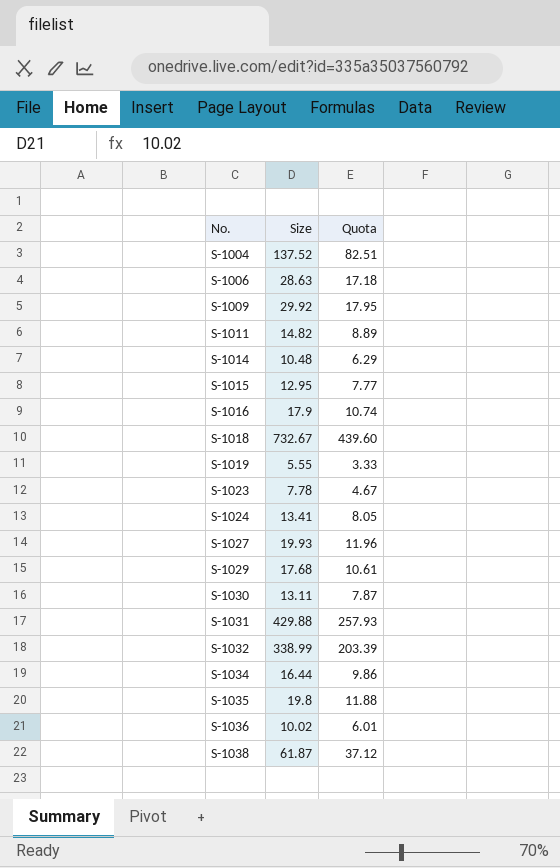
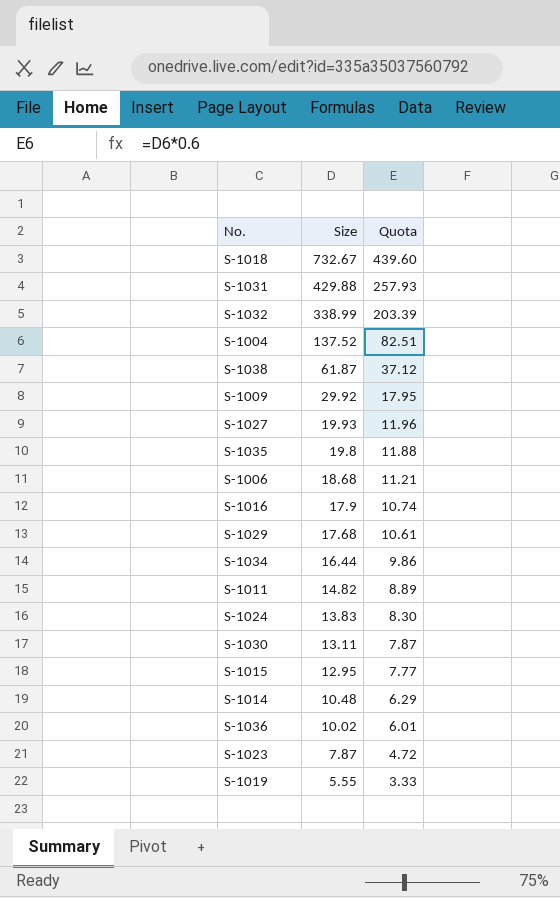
row order: No. ascending -> Size descending
S-1006 | Size: 28.63 -> 18.68
S-1006 | Quota: 17.18 -> 11.21
S-1024 | Size: 13.41 -> 13.83
S-1024 | Quota: 8.05 -> 8.30
S-1023 | Size: 7.78 -> 7.87
S-1023 | Quota: 4.67 -> 4.72

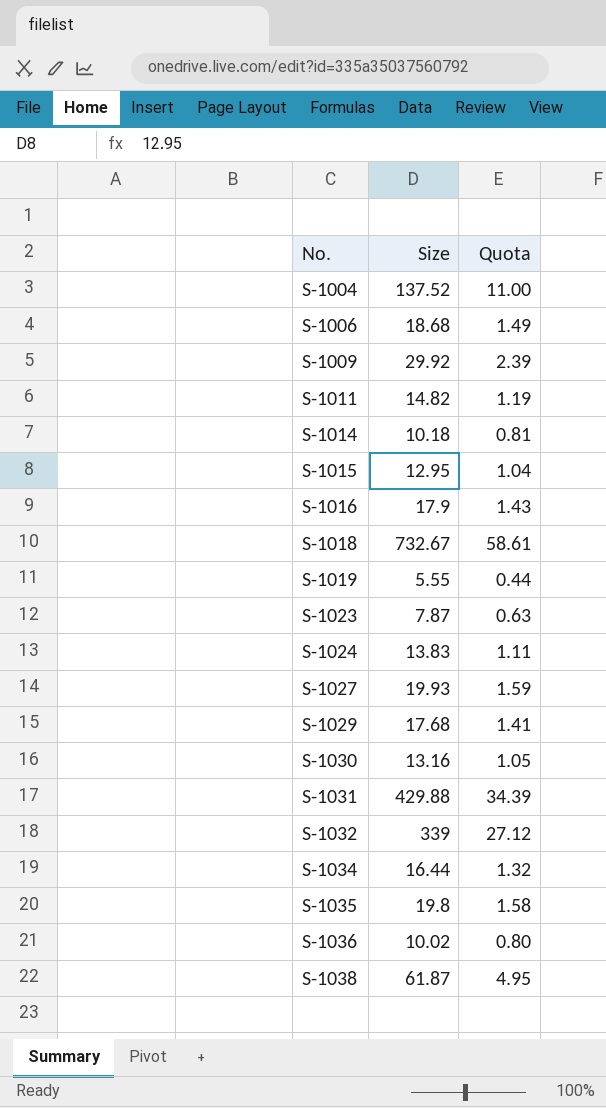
row order: Size descending -> No. ascending
column Quota | formula: [Size] * 0.6 -> [Size] * 0.08
S-1014 | Size: 10.48 -> 10.18
S-1030 | Size: 13.11 -> 13.16
S-1032 | Size: 338.99 -> 339

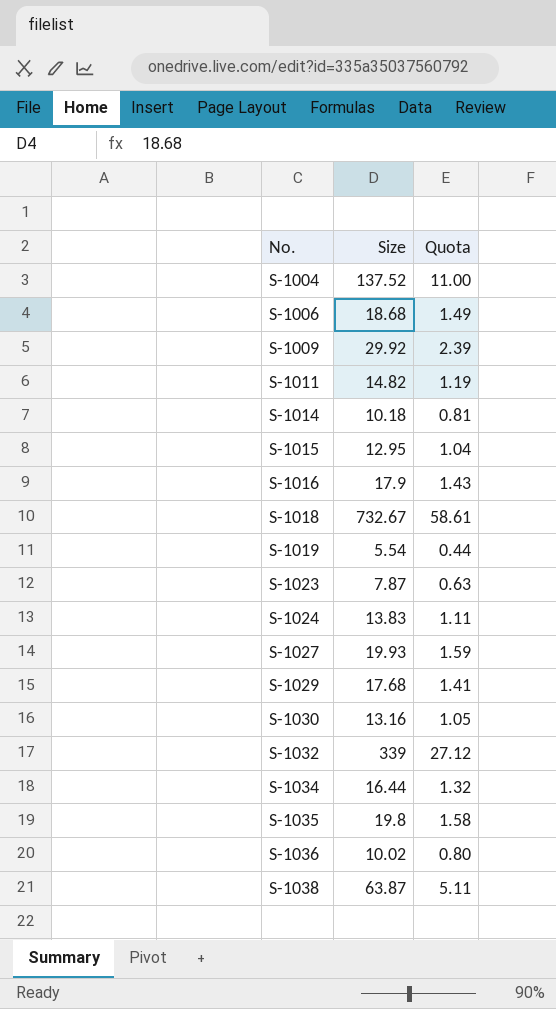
row S-1031: 429.88 | 34.39 -> none
S-1019 | Size: 5.55 -> 5.54
S-1038 | Size: 61.87 -> 63.87
S-1038 | Quota: 4.95 -> 5.11

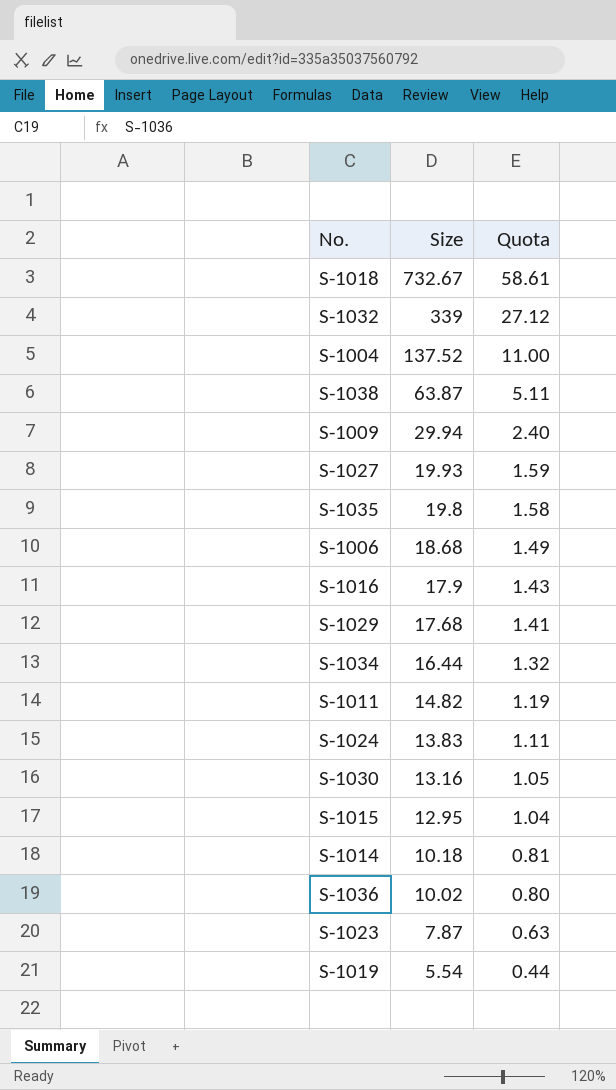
row order: No. ascending -> Size descending
S-1009 | Size: 29.92 -> 29.94
S-1009 | Quota: 2.39 -> 2.40

